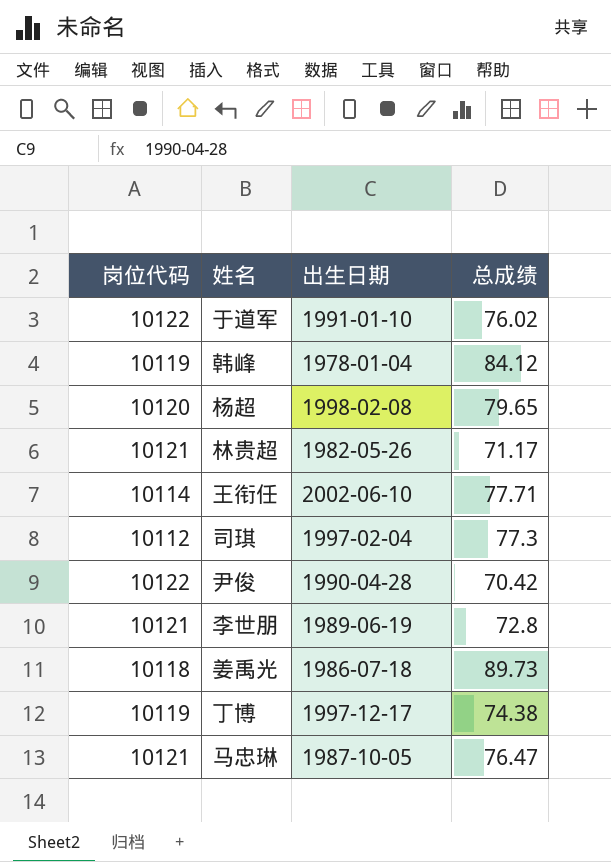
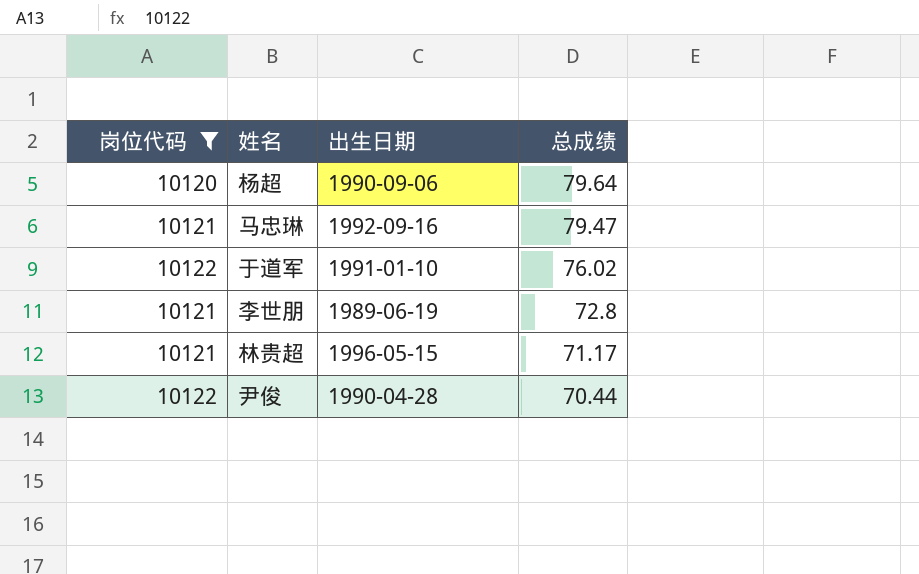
filter: none -> 岗位代码 >= 10120
row order: none -> 总成绩 descending
杨超 | 出生日期: 1998-02-08 -> 1990-09-06
杨超 | 总成绩: 79.65 -> 79.64
马忠琳 | 出生日期: 1987-10-05 -> 1992-09-16
马忠琳 | 总成绩: 76.47 -> 79.47
林贵超 | 出生日期: 1982-05-26 -> 1996-05-15
尹俊 | 总成绩: 70.42 -> 70.44

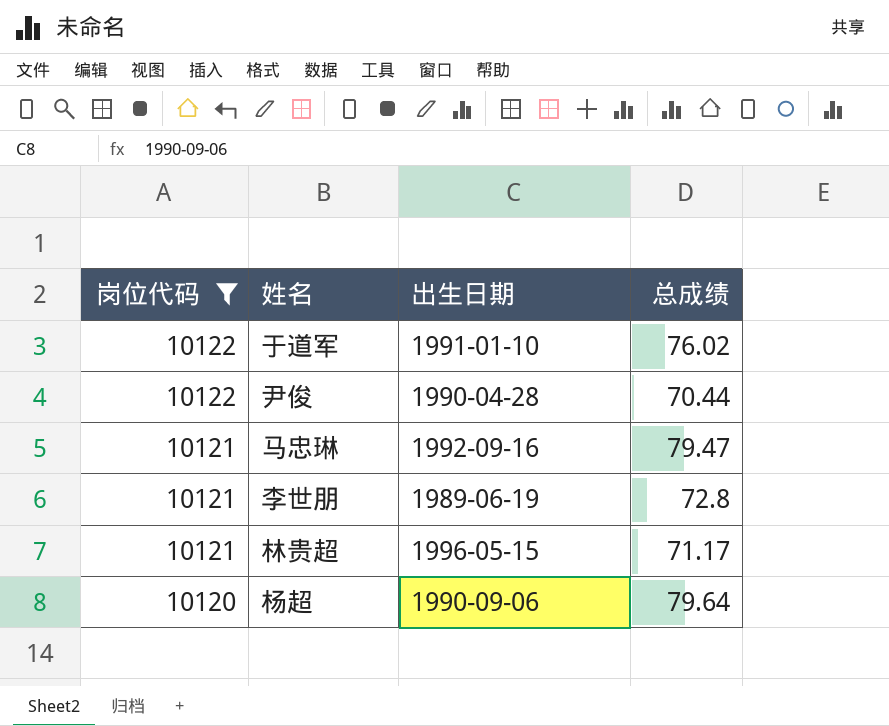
row order: 总成绩 descending -> 岗位代码 descending

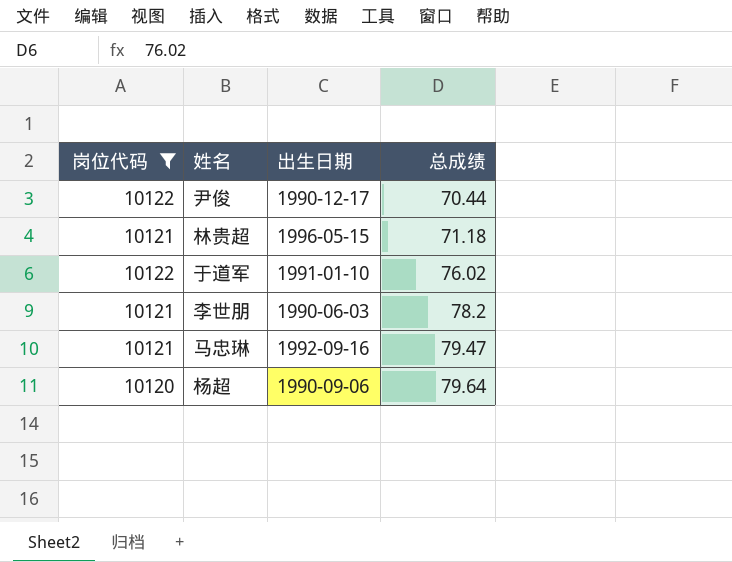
row order: 岗位代码 descending -> 总成绩 ascending
尹俊 | 出生日期: 1990-04-28 -> 1990-12-17
林贵超 | 总成绩: 71.17 -> 71.18
李世朋 | 出生日期: 1989-06-19 -> 1990-06-03
李世朋 | 总成绩: 72.8 -> 78.2

